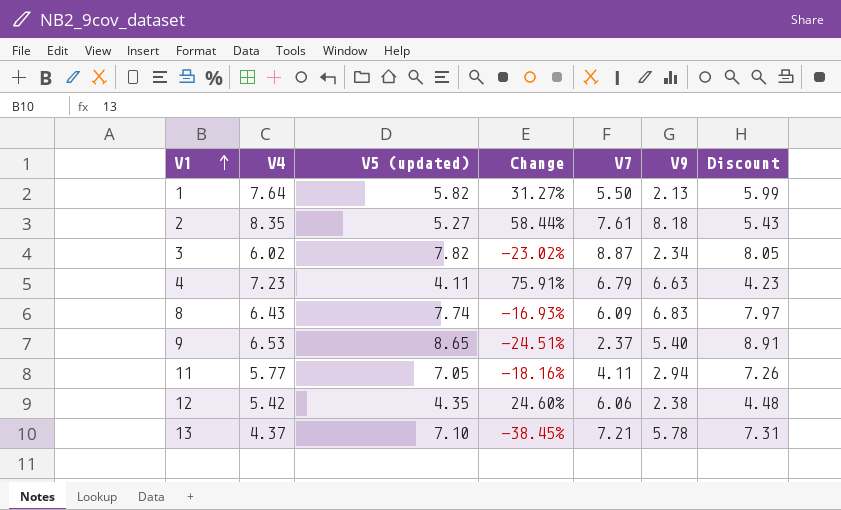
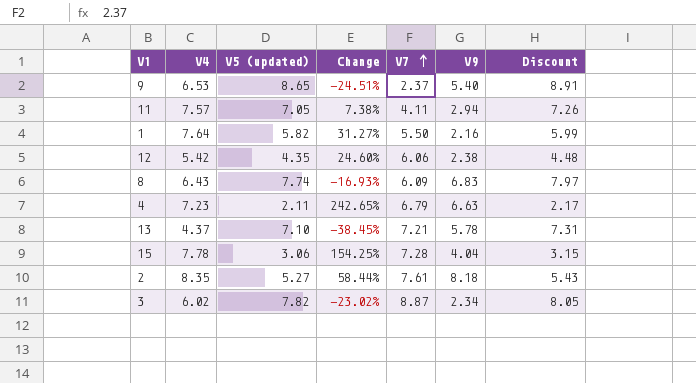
row order: V1 ascending -> V7 ascending
11 | V4: 5.77 -> 7.57
11 | Change: -18.16% -> 7.38%
1 | V9: 2.13 -> 2.16
4 | V5 (updated): 4.11 -> 2.11
4 | Change: 75.91% -> 242.65%
4 | Discount: 4.23 -> 2.17
row 15: none -> 7.78 | 3.06 | 154.25% | 7.28 | 4.04 | 3.15

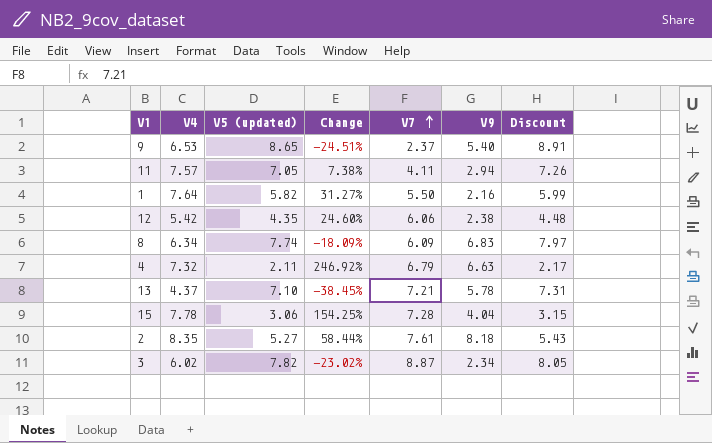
8 | V4: 6.43 -> 6.34
8 | Change: -16.93% -> -18.09%
4 | V4: 7.23 -> 7.32
4 | Change: 242.65% -> 246.92%

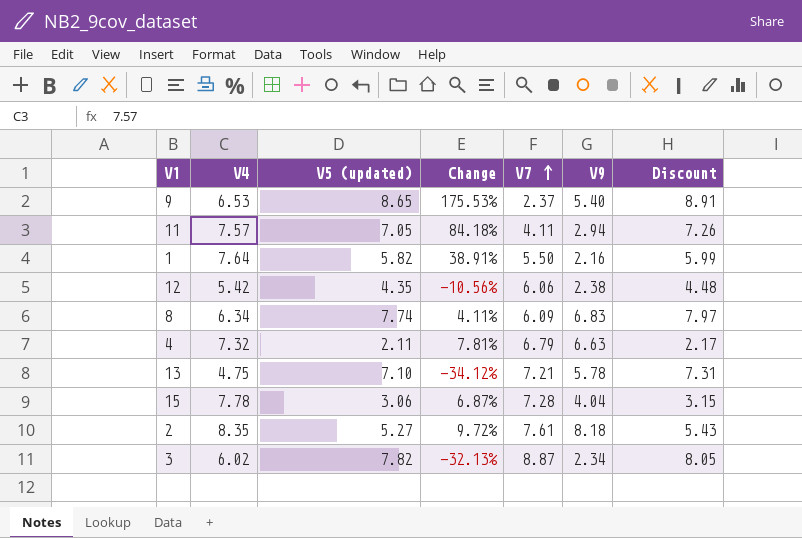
column Change | formula: ([V4] - [V5 (updated)]) / [V5 (updated)] -> ([V4] - [V7]) / [V7]
13 | V4: 4.37 -> 4.75

